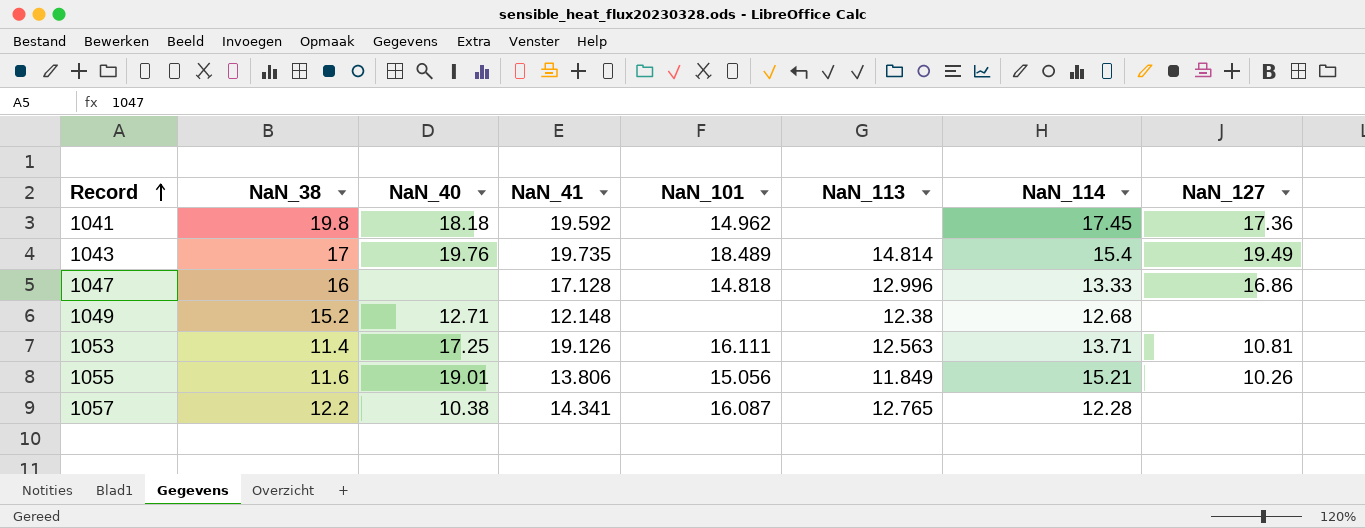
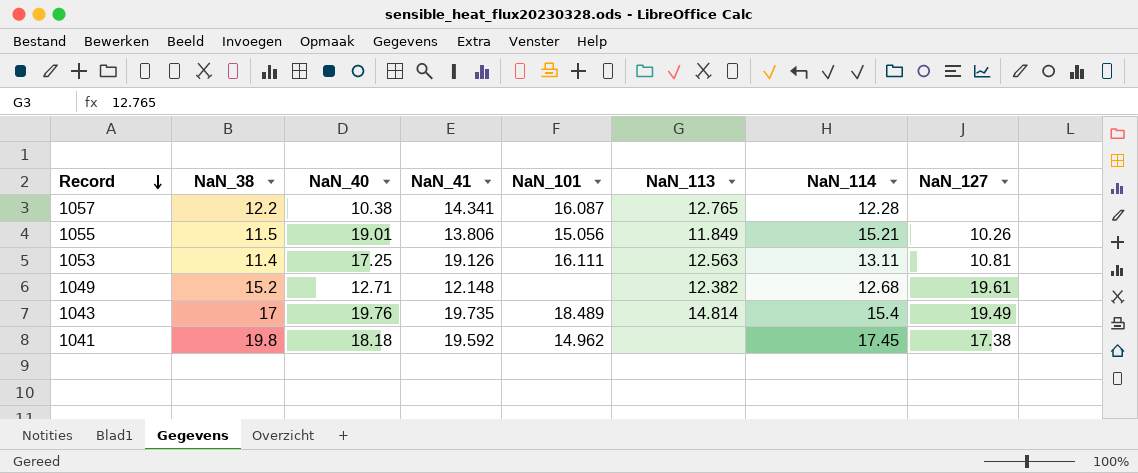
row order: Record ascending -> Record descending
row 1047: 16 | none | 17.128 | 14.818 | 12.996 | 13.33 | 16.86 -> none
1055 | NaN_38: 11.6 -> 11.5
1053 | NaN_114: 13.71 -> 13.11
1049 | NaN_113: 12.38 -> 12.382
1049 | NaN_127: none -> 19.61
1041 | NaN_127: 17.36 -> 17.38

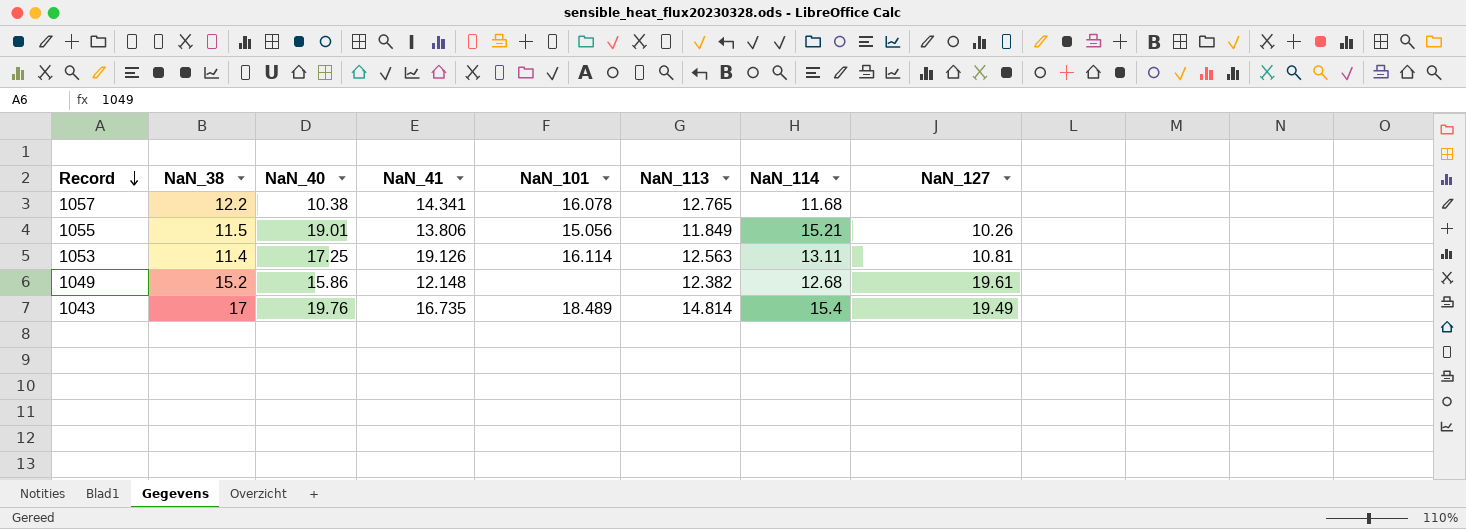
row 1041: 19.8 | 18.18 | 19.592 | 14.962 | none | 17.45 | 17.38 -> none
1057 | NaN_101: 16.087 -> 16.078
1057 | NaN_114: 12.28 -> 11.68
1053 | NaN_101: 16.111 -> 16.114
1049 | NaN_40: 12.71 -> 15.86
1043 | NaN_41: 19.735 -> 16.735

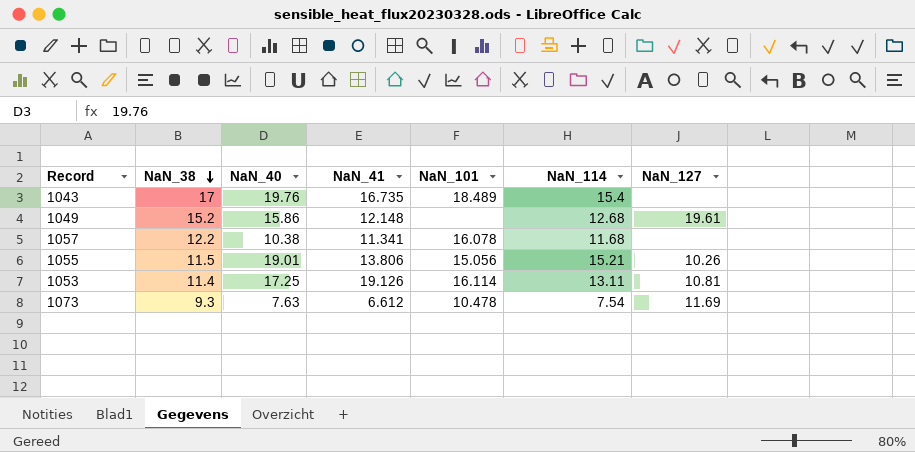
row order: Record descending -> NaN_38 descending
column NaN_113 | position: 6 -> none
1043 | NaN_127: 19.49 -> none
1057 | NaN_41: 14.341 -> 11.341
row 1073: none -> 9.3 | 7.63 | 6.612 | 10.478 | 7.54 | 11.69

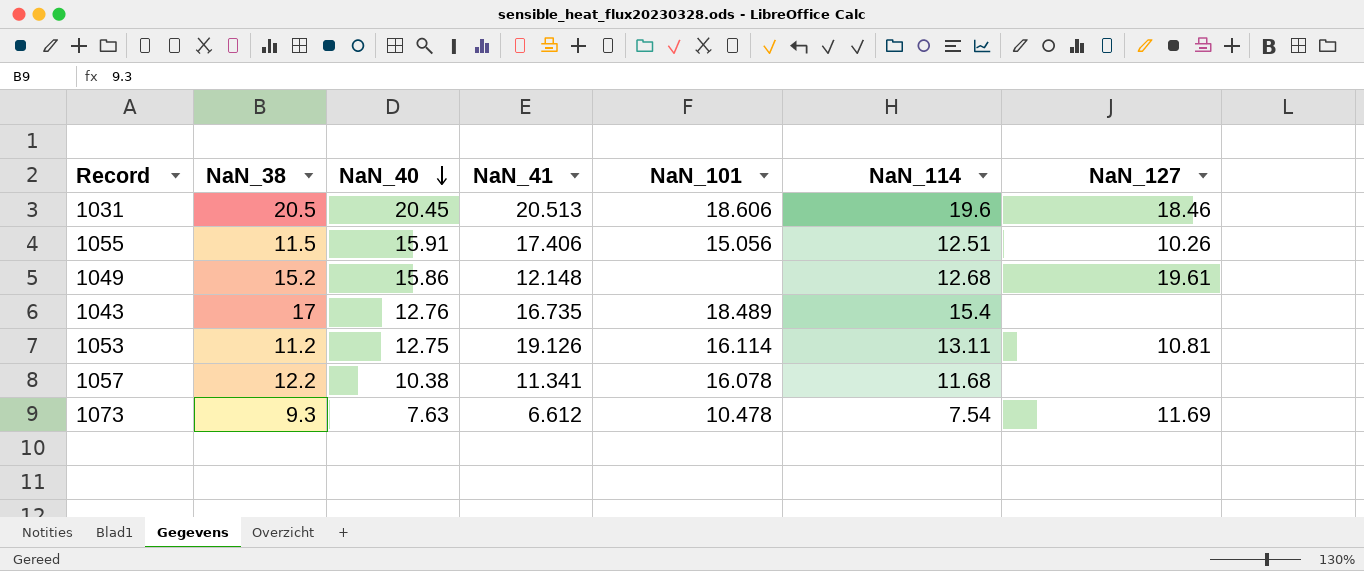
row order: NaN_38 descending -> NaN_40 descending
row 1031: none -> 20.5 | 20.45 | 20.513 | 18.606 | 19.6 | 18.46
1055 | NaN_40: 19.01 -> 15.91
1055 | NaN_41: 13.806 -> 17.406
1055 | NaN_114: 15.21 -> 12.51
1043 | NaN_40: 19.76 -> 12.76
1053 | NaN_38: 11.4 -> 11.2
1053 | NaN_40: 17.25 -> 12.75

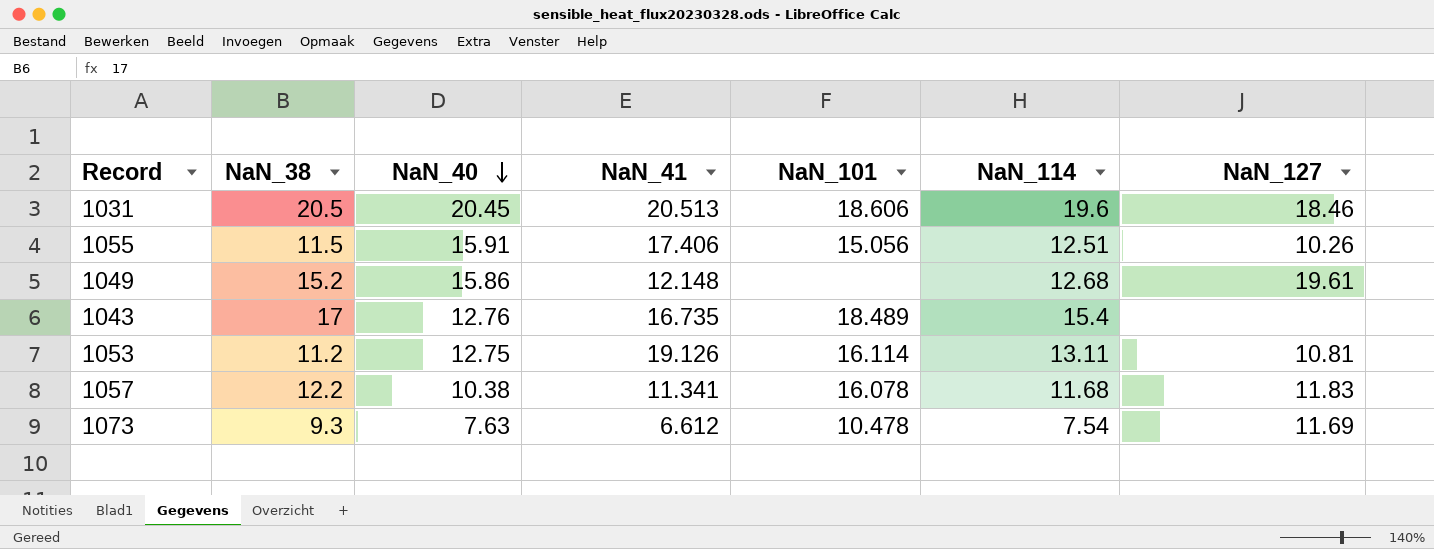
1057 | NaN_127: none -> 11.83

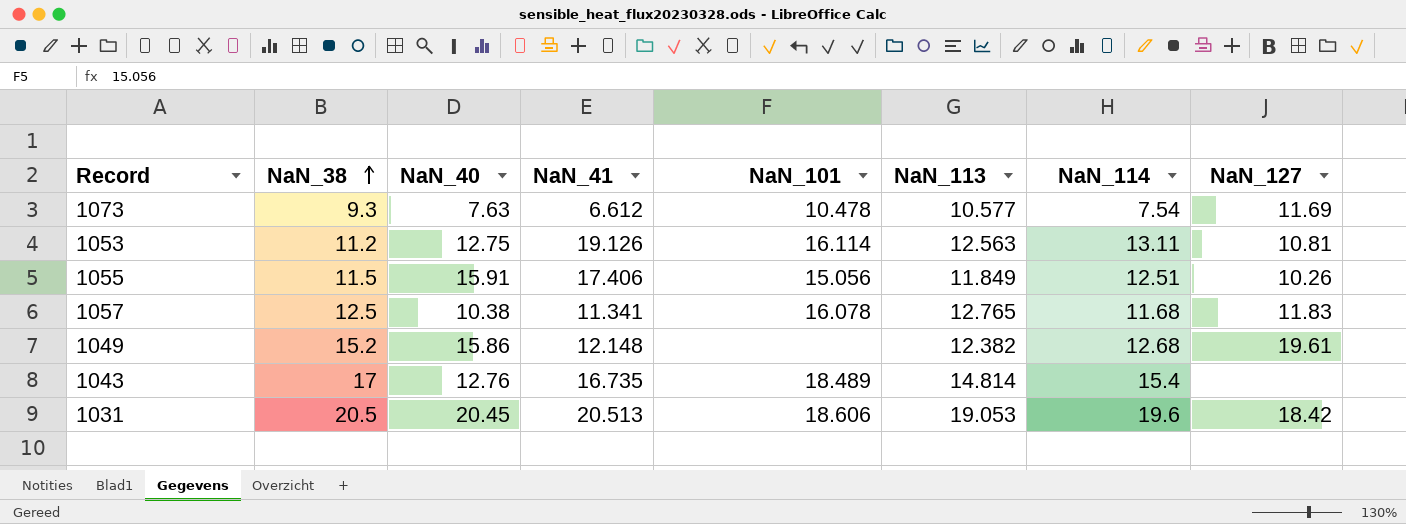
row order: NaN_40 descending -> NaN_38 ascending
column NaN_113 | position: none -> 6
1057 | NaN_38: 12.2 -> 12.5
1031 | NaN_127: 18.46 -> 18.42

